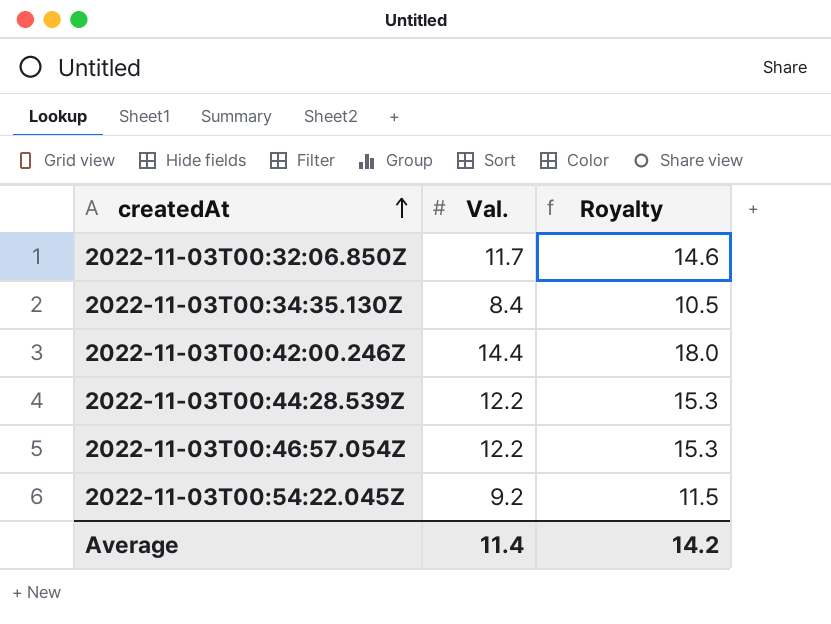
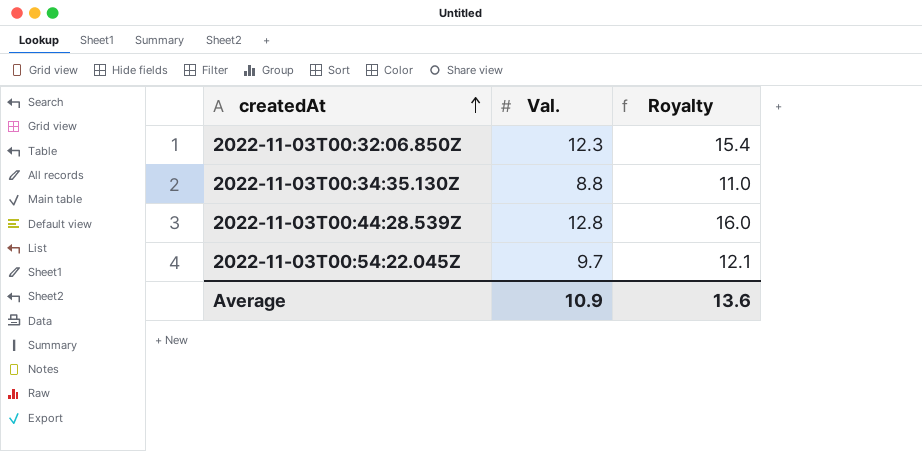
row 2022-11-03T00:42:00.246Z: 14.4 | 18.0 -> none
row 2022-11-03T00:46:57.054Z: 12.2 | 15.3 -> none
2022-11-03T00:32:06.850Z | Val.: 11.7 -> 12.3
2022-11-03T00:32:06.850Z | Royalty: 14.6 -> 15.4
2022-11-03T00:34:35.130Z | Val.: 8.4 -> 8.8
2022-11-03T00:34:35.130Z | Royalty: 10.5 -> 11.0
2022-11-03T00:44:28.539Z | Val.: 12.2 -> 12.8
2022-11-03T00:44:28.539Z | Royalty: 15.3 -> 16.0
2022-11-03T00:54:22.045Z | Val.: 9.2 -> 9.7
2022-11-03T00:54:22.045Z | Royalty: 11.5 -> 12.1
Average | Val.: 11.4 -> 10.9
Average | Royalty: 14.2 -> 13.6

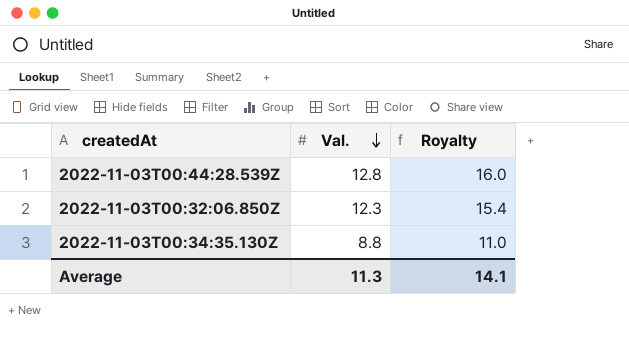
row order: createdAt ascending -> Val. descending
row 2022-11-03T00:54:22.045Z: 9.7 | 12.1 -> none
Average | Val.: 10.9 -> 11.3
Average | Royalty: 13.6 -> 14.1

